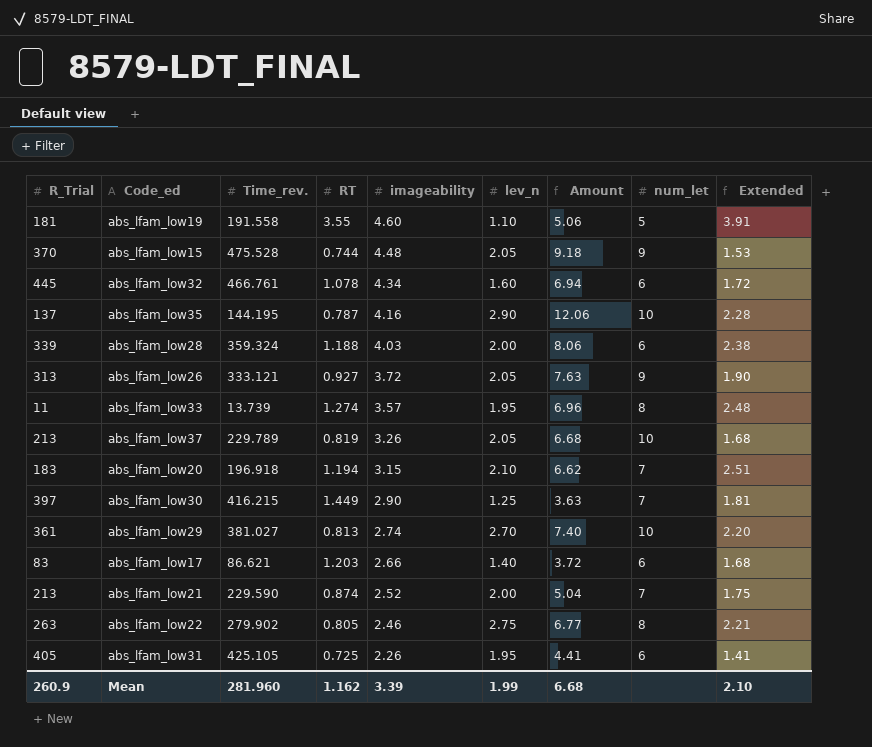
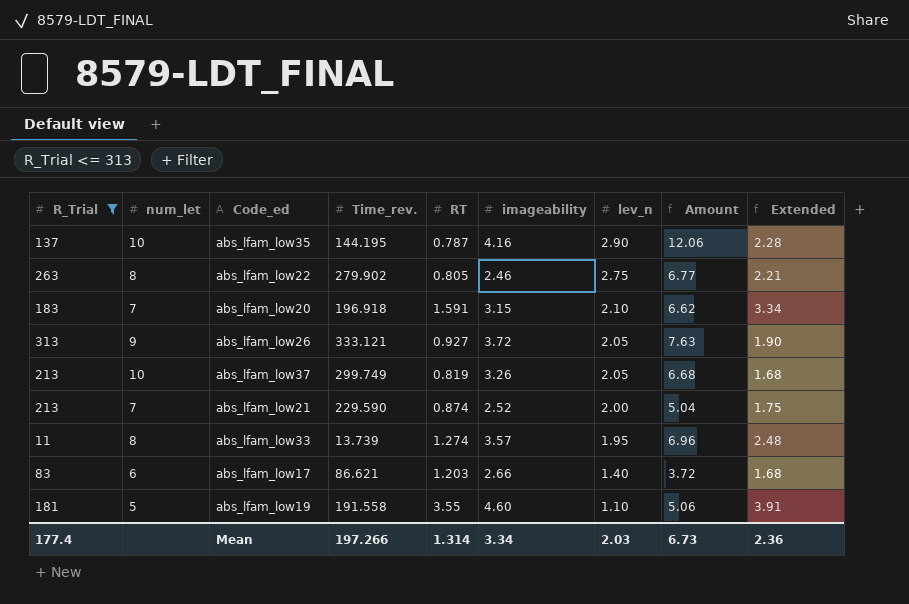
filter: none -> R_Trial <= 313
row order: imageability descending -> lev_n descending
column num_let | position: 8 -> 2
abs_lfam_low20 | RT: 1.194 -> 1.591
abs_lfam_low20 | Extended: 2.51 -> 3.34
abs_lfam_low37 | Time_rev.: 229.789 -> 299.749
Mean | R_Trial: 260.9 -> 177.4
Mean | Time_rev.: 281.960 -> 197.266
Mean | RT: 1.162 -> 1.314
Mean | imageability: 3.39 -> 3.34
Mean | lev_n: 1.99 -> 2.03
Mean | Amount: 6.68 -> 6.73
Mean | Extended: 2.10 -> 2.36

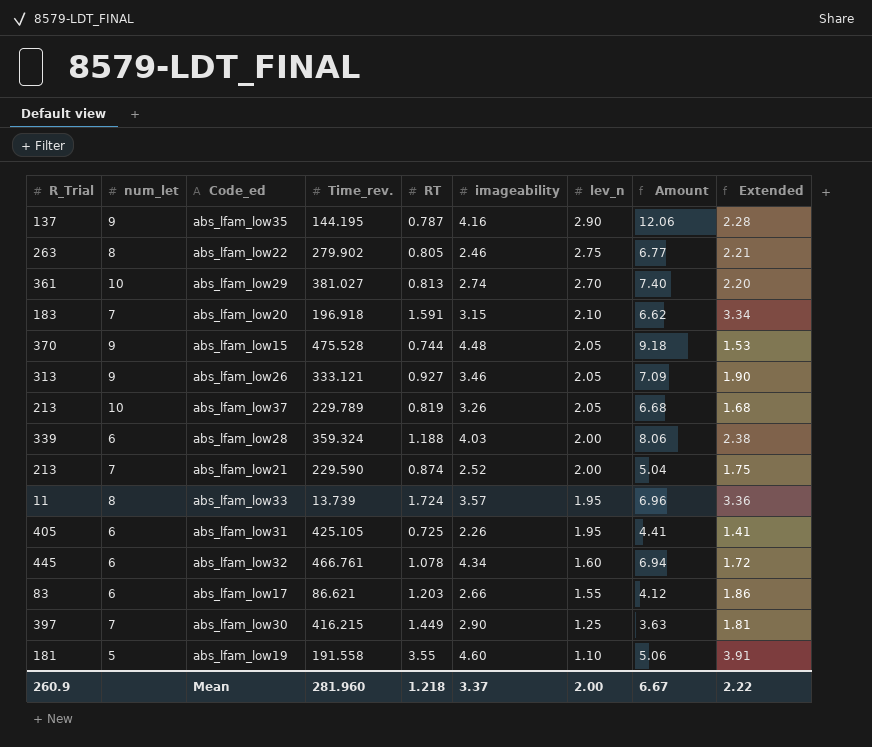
filter: R_Trial <= 313 -> none
abs_lfam_low35 | num_let: 10 -> 9
abs_lfam_low26 | imageability: 3.72 -> 3.46
abs_lfam_low26 | Amount: 7.63 -> 7.09
abs_lfam_low37 | Time_rev.: 299.749 -> 229.789
abs_lfam_low33 | RT: 1.274 -> 1.724
abs_lfam_low33 | Extended: 2.48 -> 3.36
abs_lfam_low17 | lev_n: 1.40 -> 1.55
abs_lfam_low17 | Amount: 3.72 -> 4.12
abs_lfam_low17 | Extended: 1.68 -> 1.86
Mean | R_Trial: 177.4 -> 260.9
Mean | Time_rev.: 197.266 -> 281.960
Mean | RT: 1.314 -> 1.218
Mean | imageability: 3.34 -> 3.37
Mean | lev_n: 2.03 -> 2.00
Mean | Amount: 6.73 -> 6.67
Mean | Extended: 2.36 -> 2.22

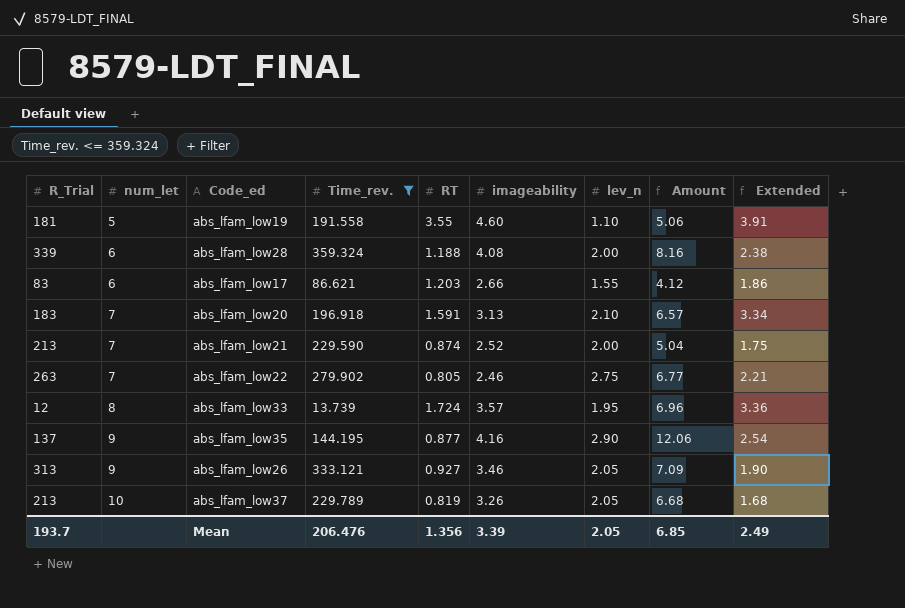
filter: none -> Time_rev. <= 359.324
row order: lev_n descending -> num_let ascending
abs_lfam_low28 | imageability: 4.03 -> 4.08
abs_lfam_low28 | Amount: 8.06 -> 8.16
abs_lfam_low20 | imageability: 3.15 -> 3.13
abs_lfam_low20 | Amount: 6.62 -> 6.57
abs_lfam_low22 | num_let: 8 -> 7
abs_lfam_low33 | R_Trial: 11 -> 12
abs_lfam_low35 | RT: 0.787 -> 0.877
abs_lfam_low35 | Extended: 2.28 -> 2.54
Mean | R_Trial: 260.9 -> 193.7
Mean | Time_rev.: 281.960 -> 206.476
Mean | RT: 1.218 -> 1.356
Mean | imageability: 3.37 -> 3.39
Mean | lev_n: 2.00 -> 2.05
Mean | Amount: 6.67 -> 6.85
Mean | Extended: 2.22 -> 2.49

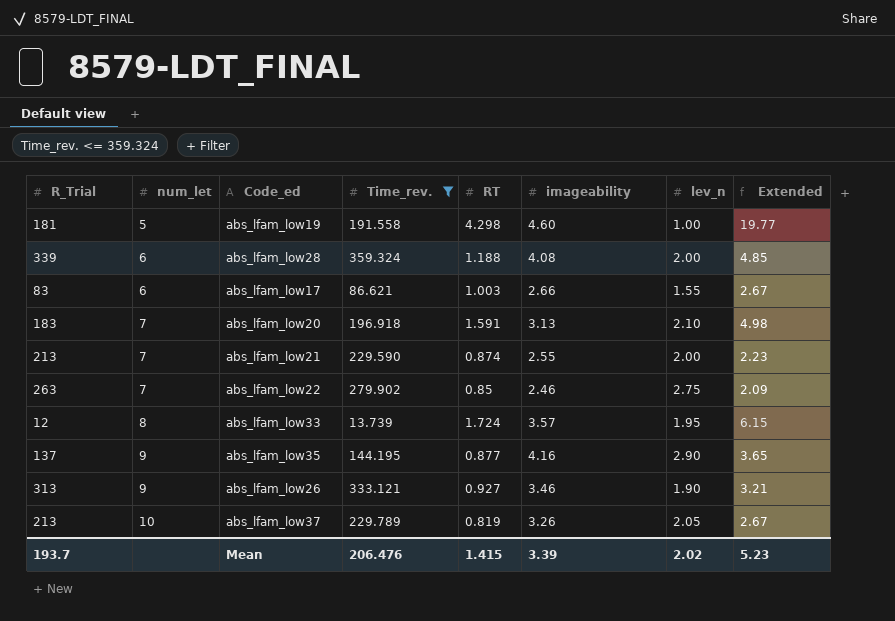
column Amount | formula: [imageability] * [lev_n] -> none
column Extended | formula: [RT] * [lev_n] -> [RT] * [imageability]
abs_lfam_low19 | RT: 3.55 -> 4.298
abs_lfam_low19 | lev_n: 1.10 -> 1.00
abs_lfam_low17 | RT: 1.203 -> 1.003
abs_lfam_low21 | imageability: 2.52 -> 2.55
abs_lfam_low22 | RT: 0.805 -> 0.85
abs_lfam_low26 | lev_n: 2.05 -> 1.90
Mean | RT: 1.356 -> 1.415
Mean | lev_n: 2.05 -> 2.02
Mean | Extended: 2.49 -> 5.23

